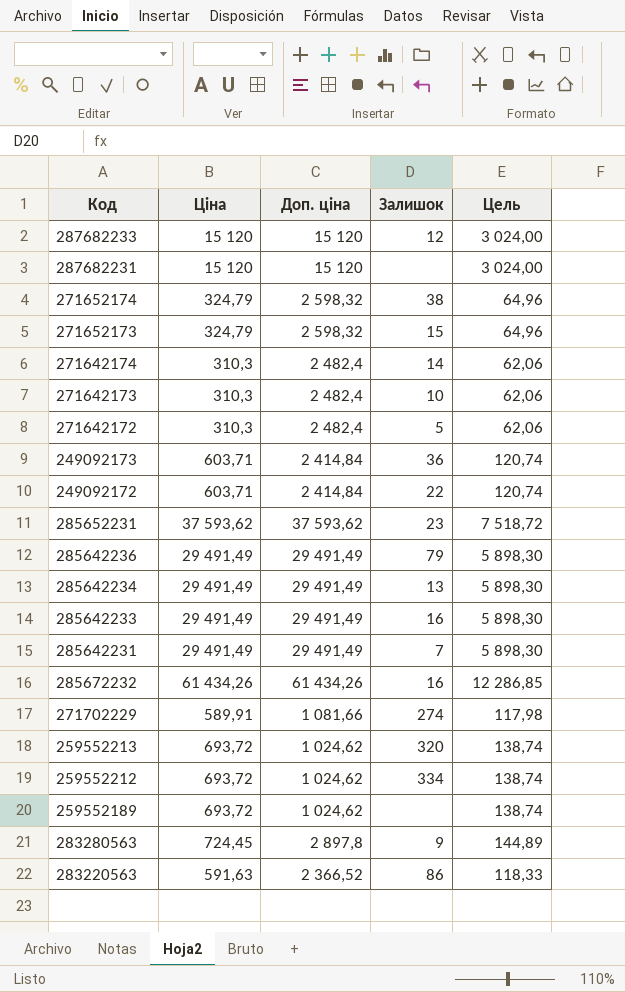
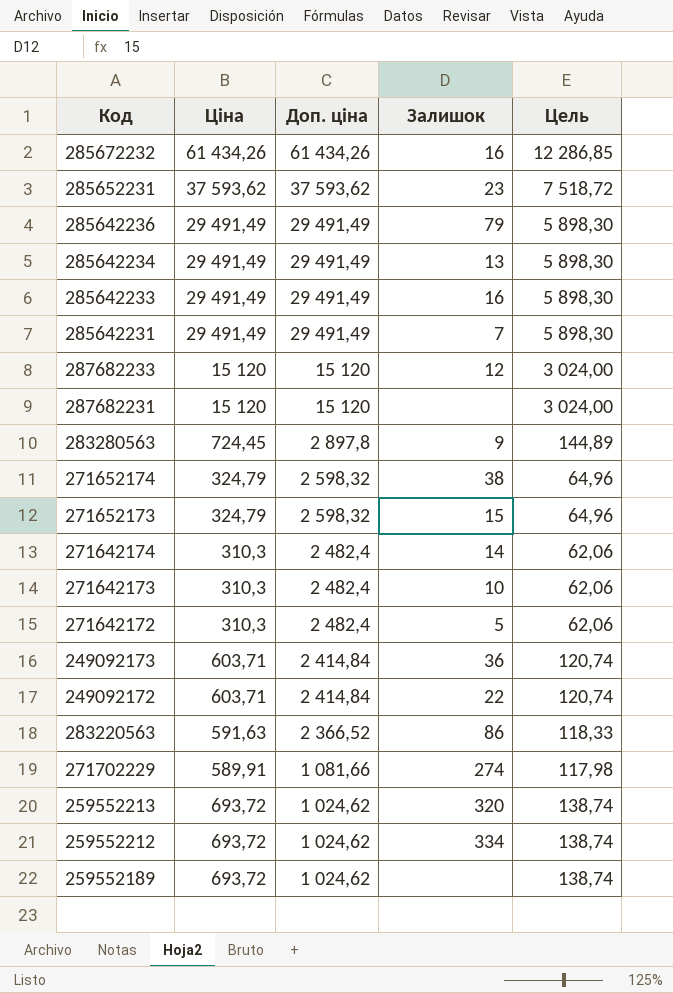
row order: none -> Доп. ціна descending

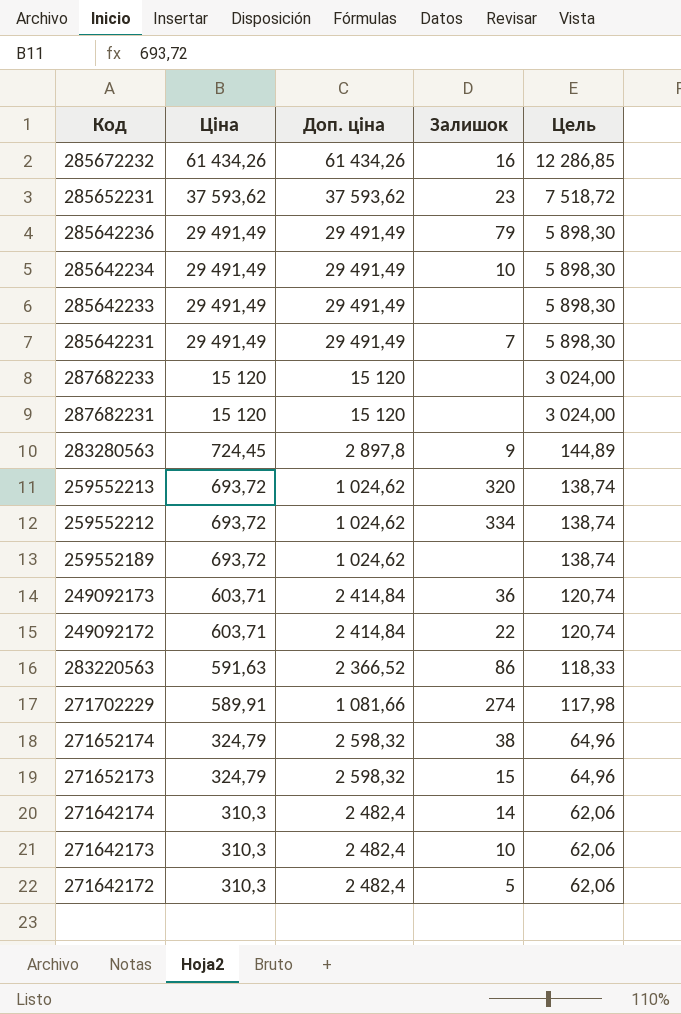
row order: Доп. ціна descending -> Ціна descending
285642234 | Залишок: 13 -> 10
285642233 | Залишок: 16 -> none
287682233 | Залишок: 12 -> none

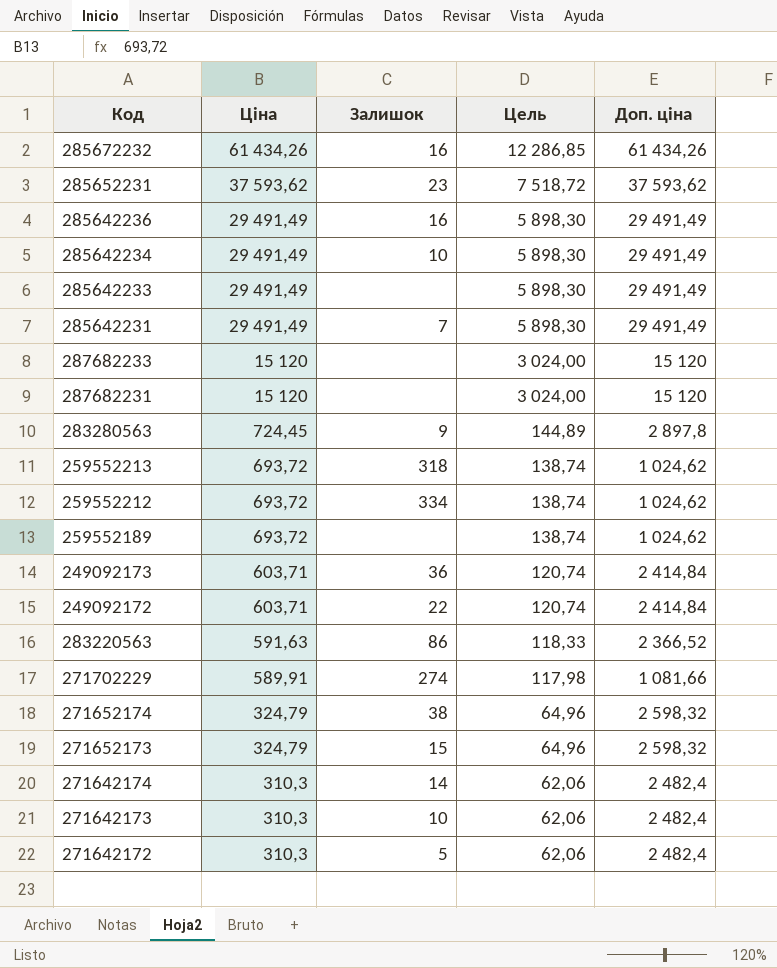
column Доп. ціна | position: 3 -> 5
285642236 | Залишок: 79 -> 16
259552213 | Залишок: 320 -> 318

